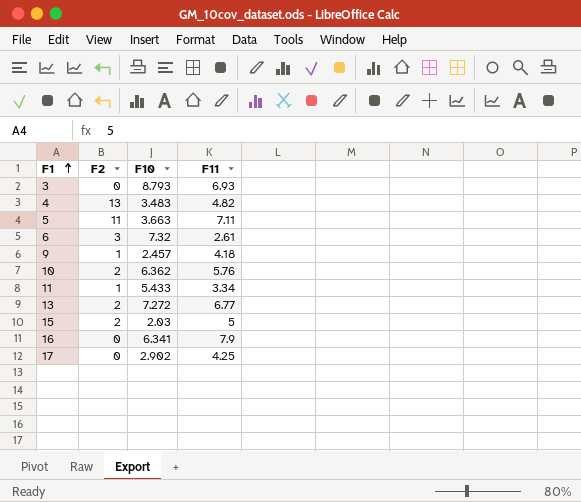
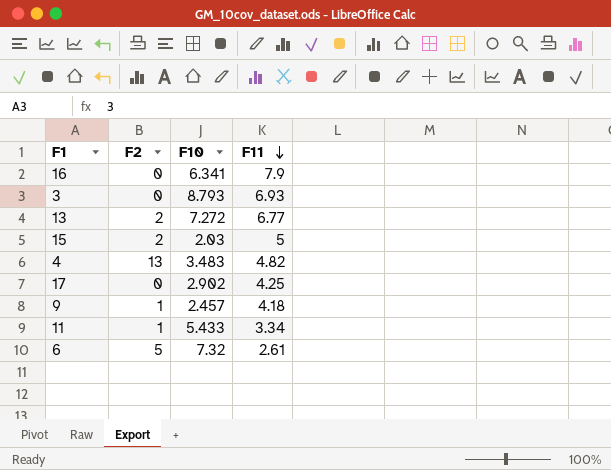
row order: F1 ascending -> F11 descending
row 5: 11 | 3.663 | 7.11 -> none
row 10: 2 | 6.362 | 5.76 -> none
6 | F2: 3 -> 5

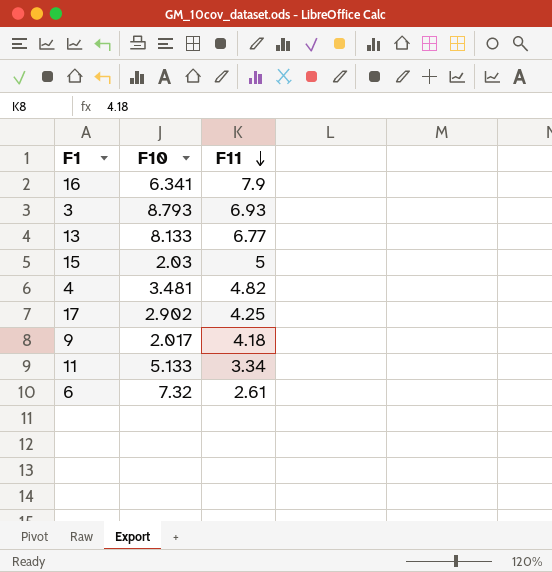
column F2 | position: 2 -> none
13 | F10: 7.272 -> 8.133
4 | F10: 3.483 -> 3.481
9 | F10: 2.457 -> 2.017
11 | F10: 5.433 -> 5.133

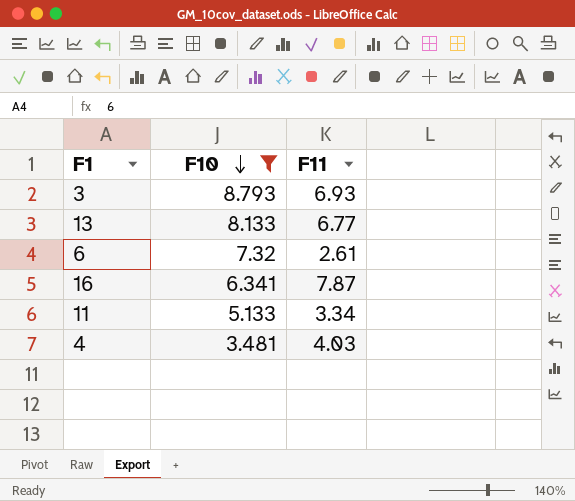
filter: none -> F10 >= 3.481
row order: F11 descending -> F10 descending
16 | F11: 7.9 -> 7.87
4 | F11: 4.82 -> 4.03

